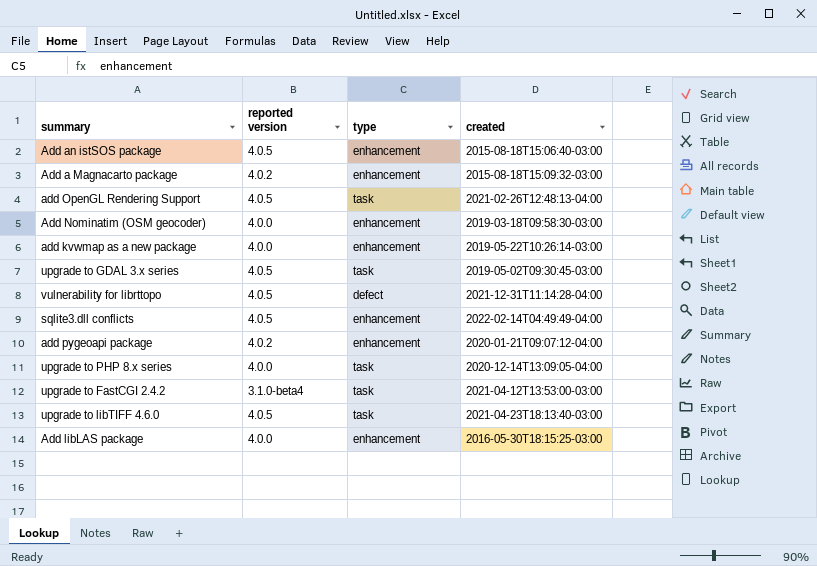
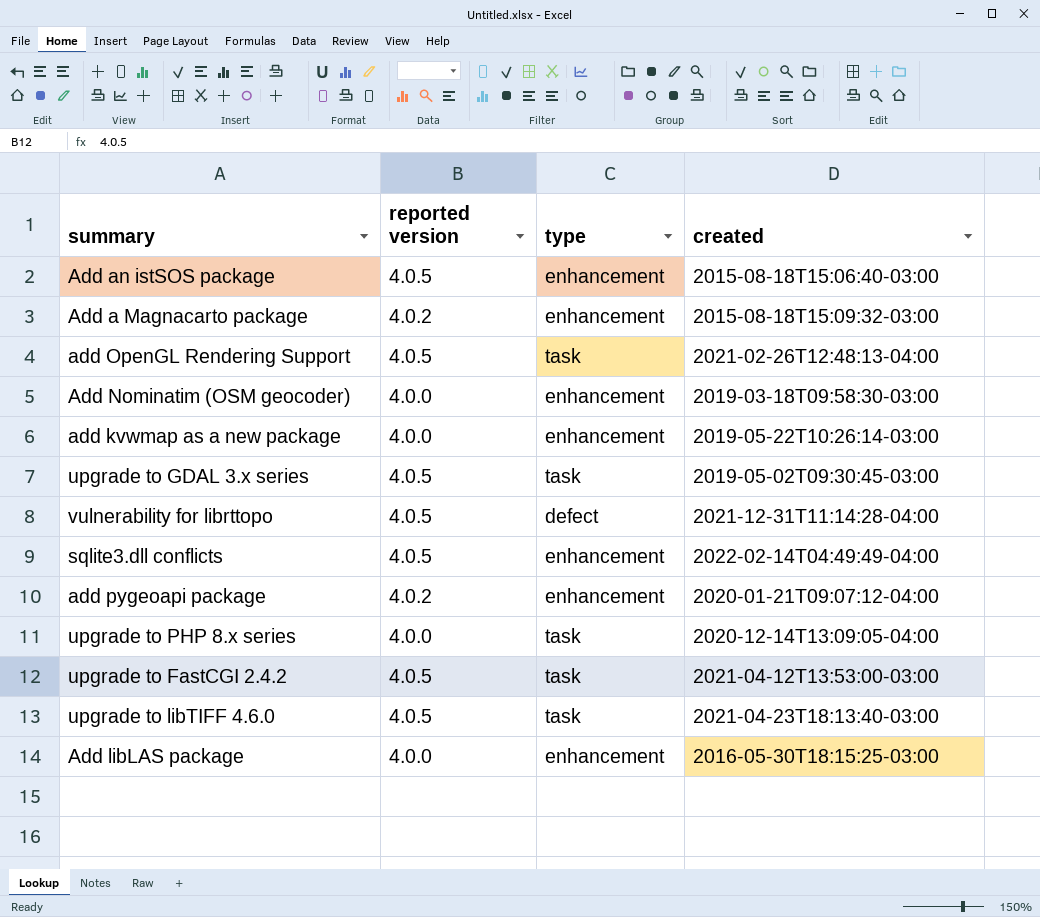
upgrade to FastCGI 2.4.2 | reported version: 3.1.0-beta4 -> 4.0.5

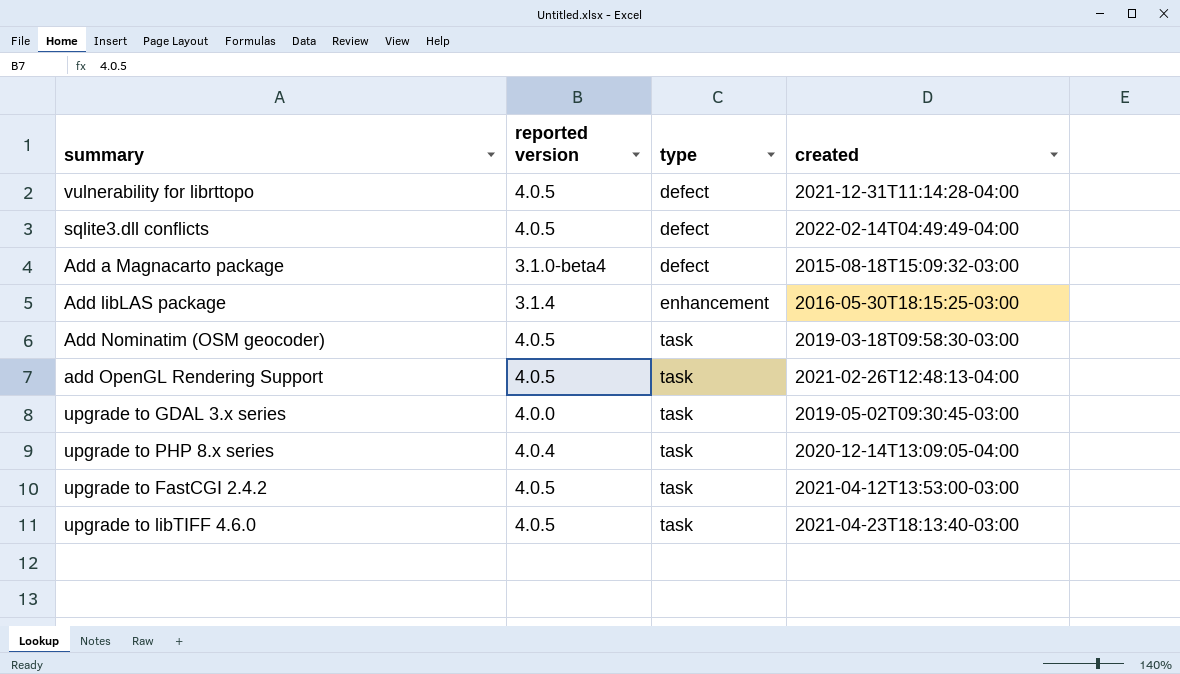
row order: none -> type ascending
row Add an istSOS package: 4.0.5 | enhancement | 2015-08-18T15:06:40-03:00 -> none
row add kvwmap as a new package: 4.0.0 | enhancement | 2019-05-22T10:26:14-03:00 -> none
row add pygeoapi package: 4.0.2 | enhancement | 2020-01-21T09:07:12-04:00 -> none
sqlite3.dll conflicts | type: enhancement -> defect
Add a Magnacarto package | reported version: 4.0.2 -> 3.1.0-beta4
Add a Magnacarto package | type: enhancement -> defect
Add libLAS package | reported version: 4.0.0 -> 3.1.4
Add Nominatim (OSM geocoder) | reported version: 4.0.0 -> 4.0.5
Add Nominatim (OSM geocoder) | type: enhancement -> task
upgrade to GDAL 3.x series | reported version: 4.0.5 -> 4.0.0
upgrade to PHP 8.x series | reported version: 4.0.0 -> 4.0.4

